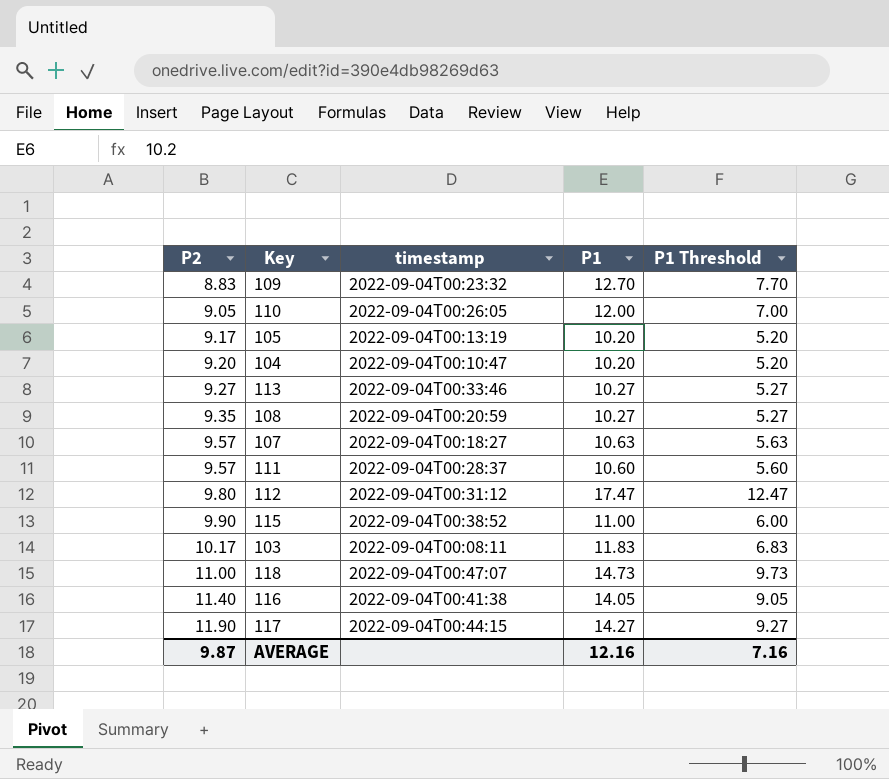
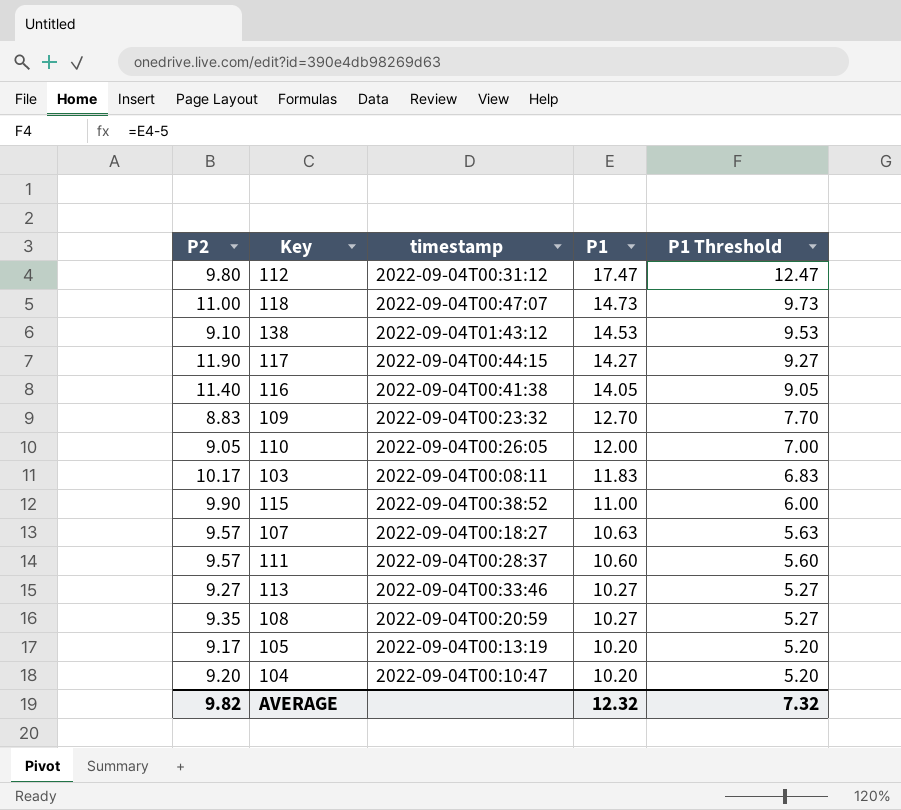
row order: P2 ascending -> P1 descending
row 138: none -> 9.10 | 2022-09-04T01:43:12 | 14.53 | 9.53
AVERAGE | P2: 9.87 -> 9.82
AVERAGE | P1: 12.16 -> 12.32
AVERAGE | P1 Threshold: 7.16 -> 7.32

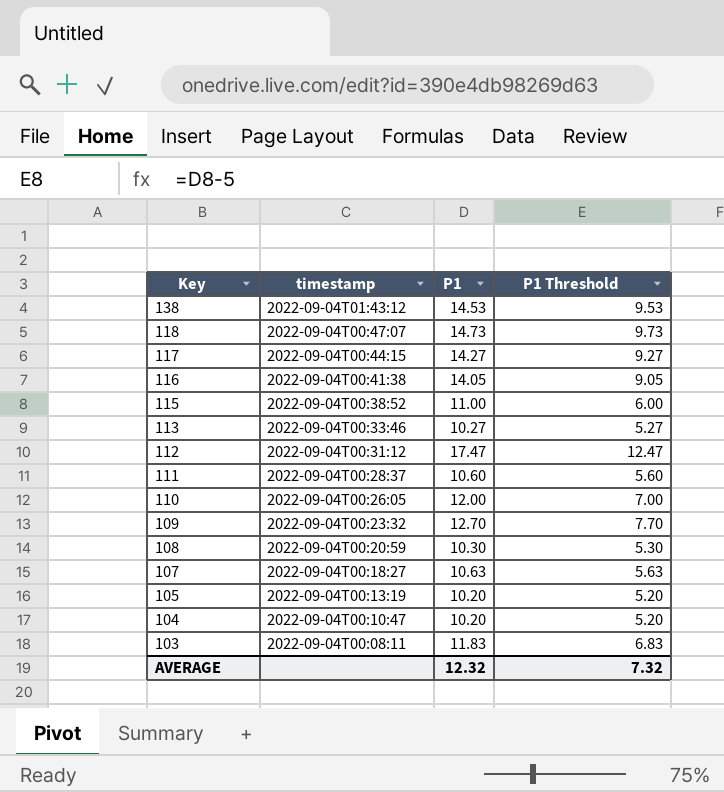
row order: P1 descending -> Key descending
column P2 | position: 1 -> none
108 | P1: 10.27 -> 10.30
108 | P1 Threshold: 5.27 -> 5.30

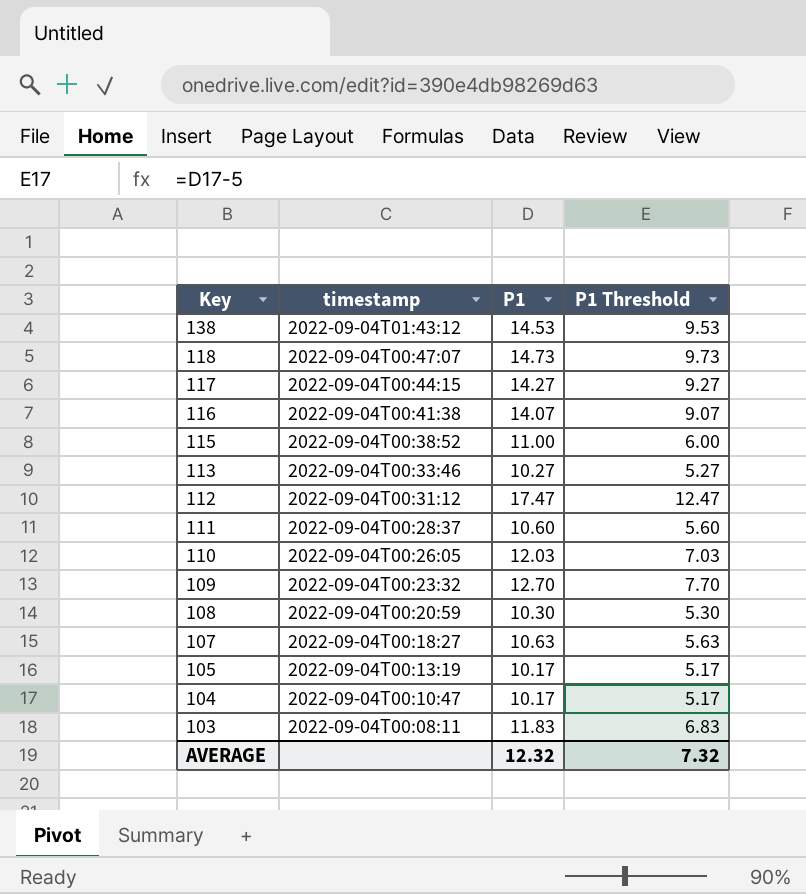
116 | P1: 14.05 -> 14.07
116 | P1 Threshold: 9.05 -> 9.07
110 | P1: 12.00 -> 12.03
110 | P1 Threshold: 7.00 -> 7.03
105 | P1: 10.20 -> 10.17
105 | P1 Threshold: 5.20 -> 5.17
104 | P1: 10.20 -> 10.17
104 | P1 Threshold: 5.20 -> 5.17

